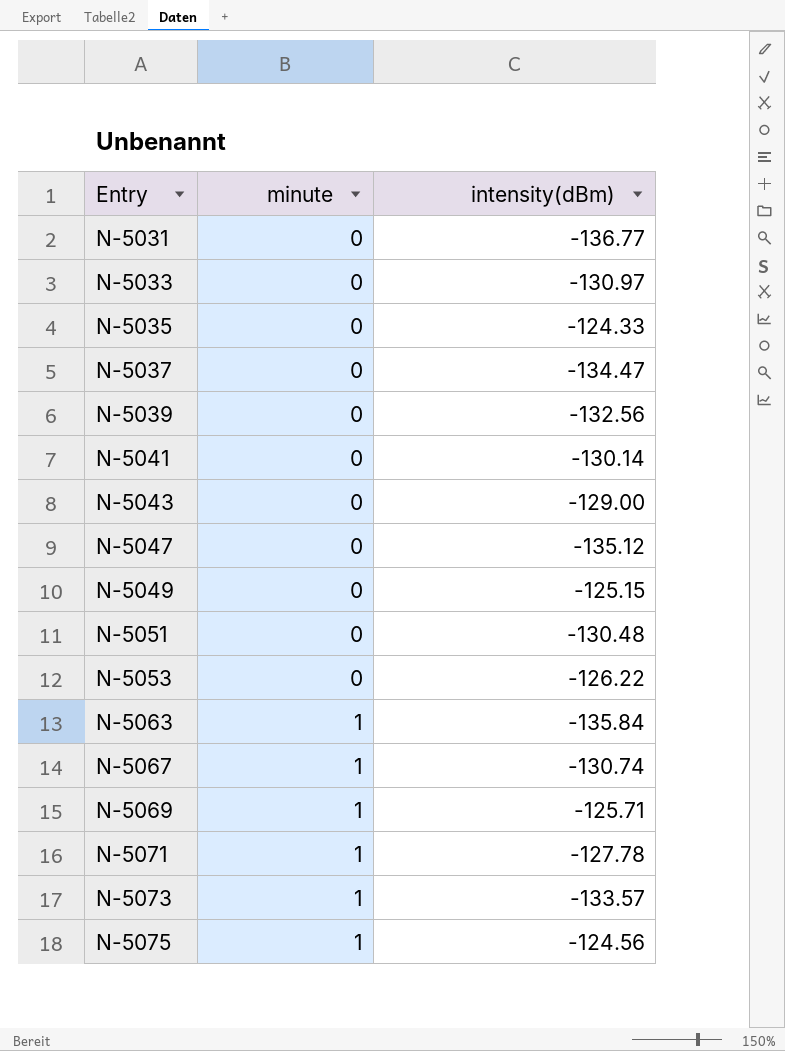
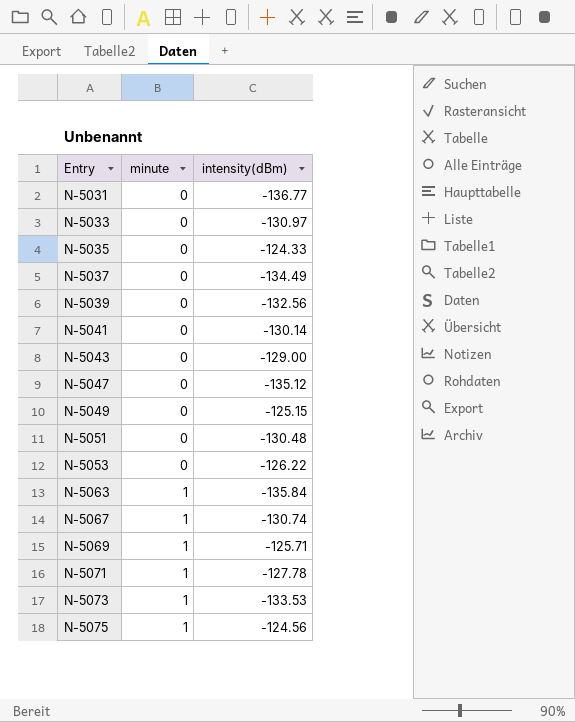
N-5037 | intensity(dBm): -134.47 -> -134.49
N-5073 | intensity(dBm): -133.57 -> -133.53

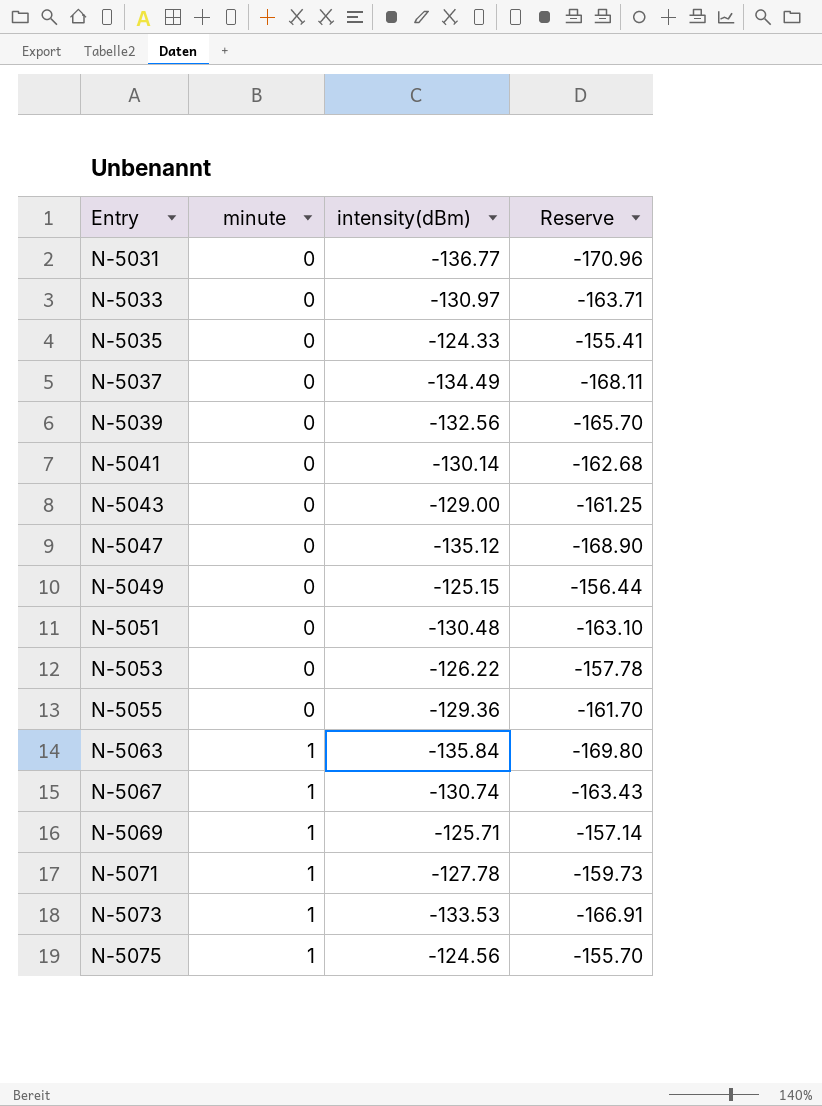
column Reserve | formula: none -> [intensity(dBm)] * 1.25
row N-5055: none -> 0 | -129.36 | -161.70

